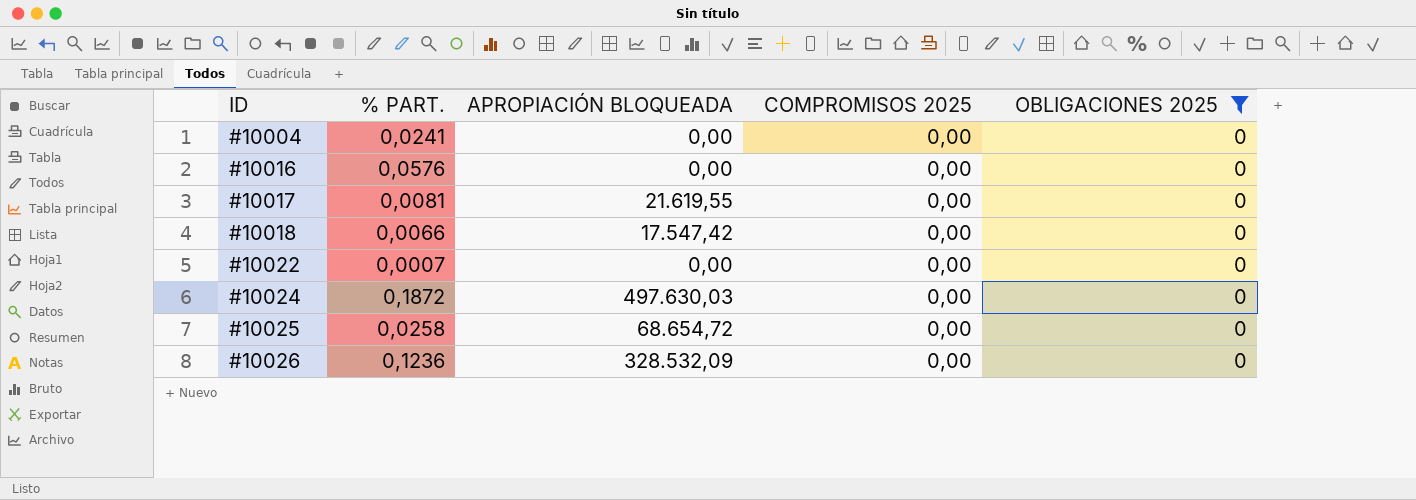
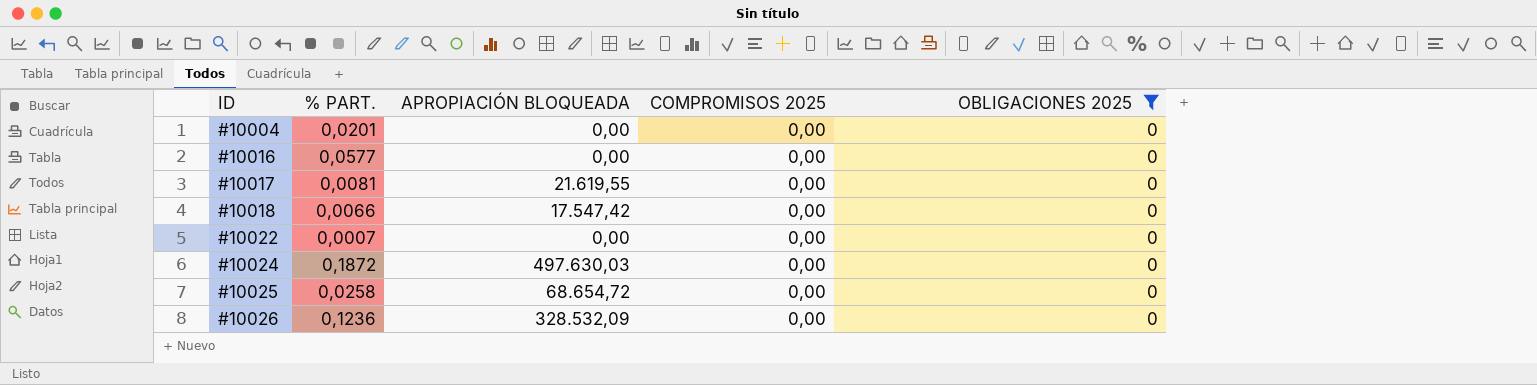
#10004 | % PART.: 0,0241 -> 0,0201
#10016 | % PART.: 0,0576 -> 0,0577

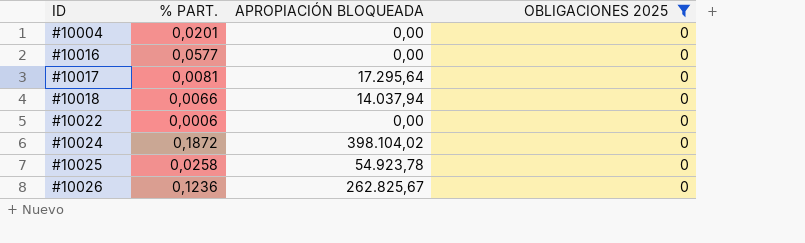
column COMPROMISOS 2025 | position: 4 -> none
#10017 | APROPIACIÓN BLOQUEADA: 21.619,55 -> 17.295,64
#10018 | APROPIACIÓN BLOQUEADA: 17.547,42 -> 14.037,94
#10022 | % PART.: 0,0007 -> 0,0006
#10024 | APROPIACIÓN BLOQUEADA: 497.630,03 -> 398.104,02
#10025 | APROPIACIÓN BLOQUEADA: 68.654,72 -> 54.923,78
#10026 | APROPIACIÓN BLOQUEADA: 328.532,09 -> 262.825,67

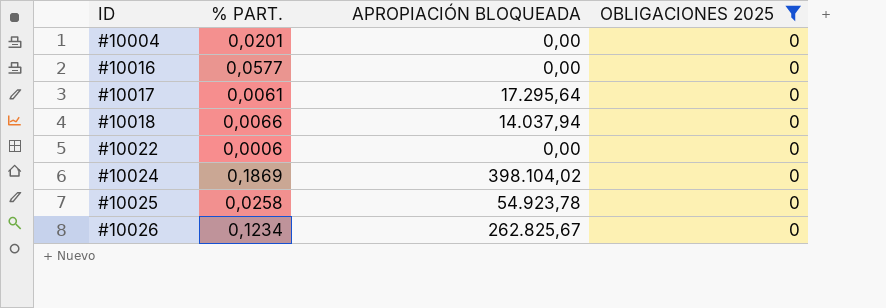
#10017 | % PART.: 0,0081 -> 0,0061
#10024 | % PART.: 0,1872 -> 0,1869
#10026 | % PART.: 0,1236 -> 0,1234

